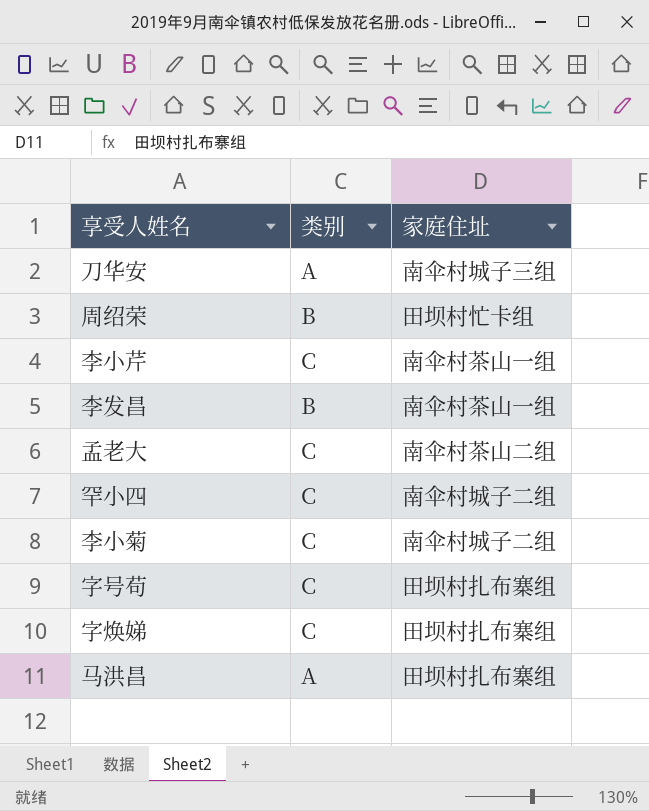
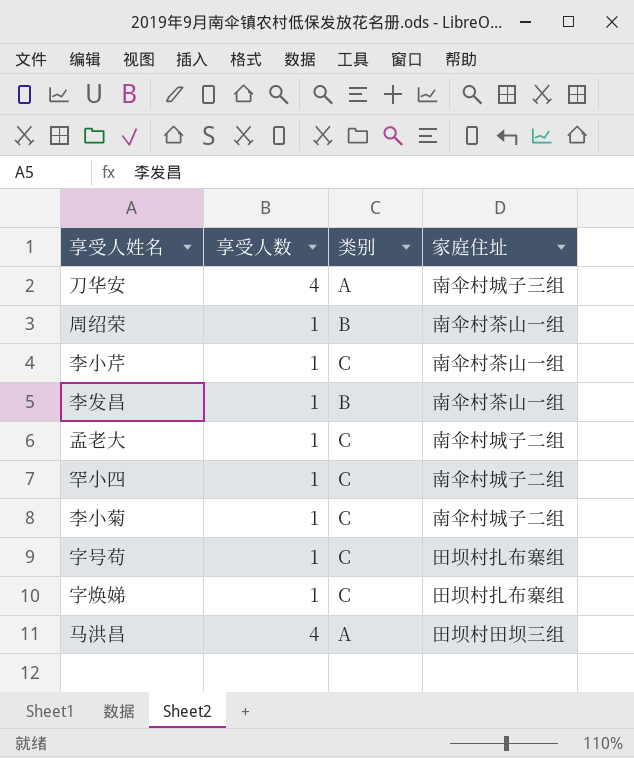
column 享受人数 | position: none -> 2
周绍荣 | 家庭住址: 田坝村忙卡组 -> 南伞村茶山一组
孟老大 | 家庭住址: 南伞村茶山二组 -> 南伞村城子二组
马洪昌 | 家庭住址: 田坝村扎布寨组 -> 田坝村田坝三组

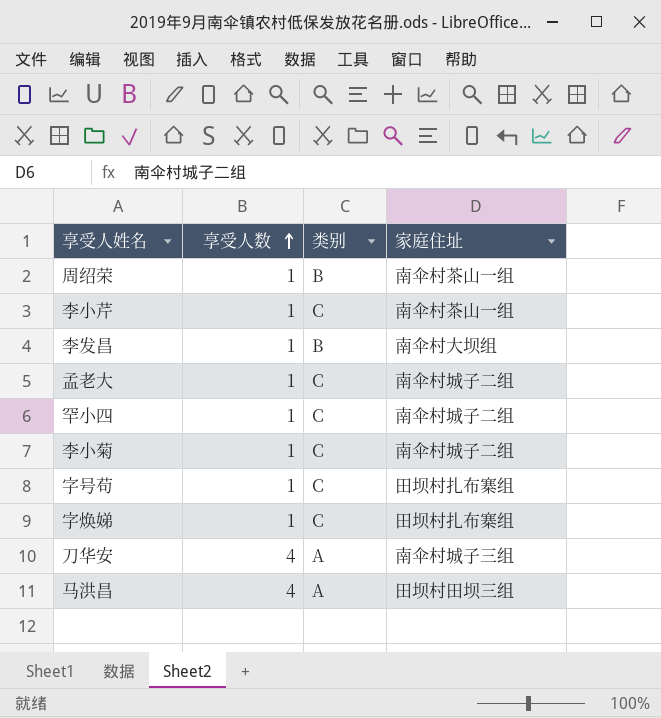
row order: none -> 享受人数 ascending
李发昌 | 家庭住址: 南伞村茶山一组 -> 南伞村大坝组

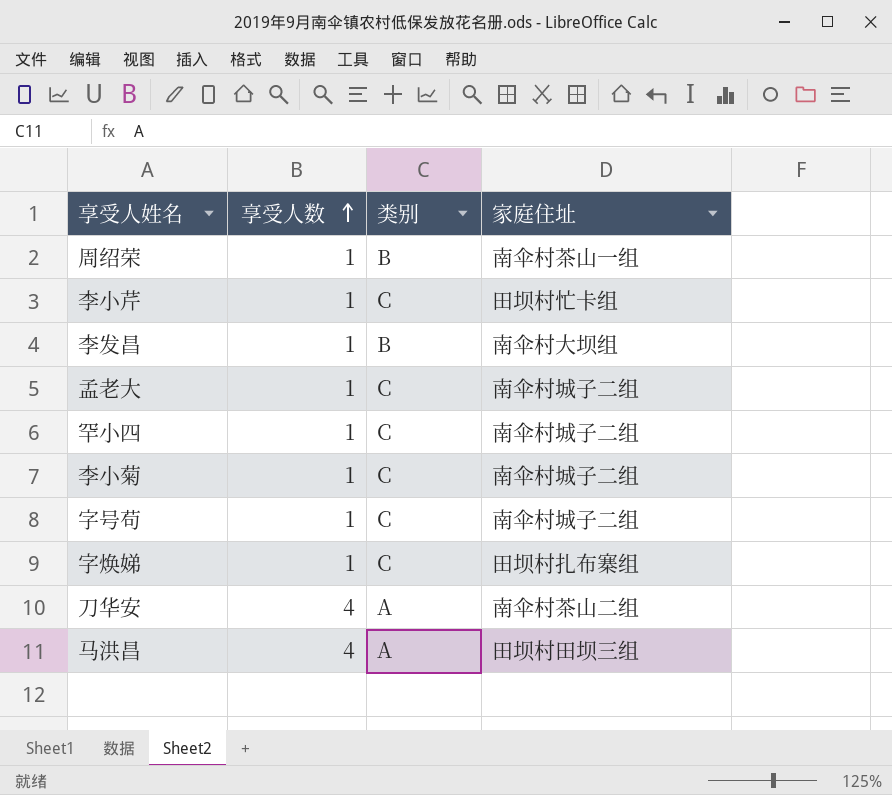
李小芹 | 家庭住址: 南伞村茶山一组 -> 田坝村忙卡组
字号苟 | 家庭住址: 田坝村扎布寨组 -> 南伞村城子二组
刀华安 | 家庭住址: 南伞村城子三组 -> 南伞村茶山二组

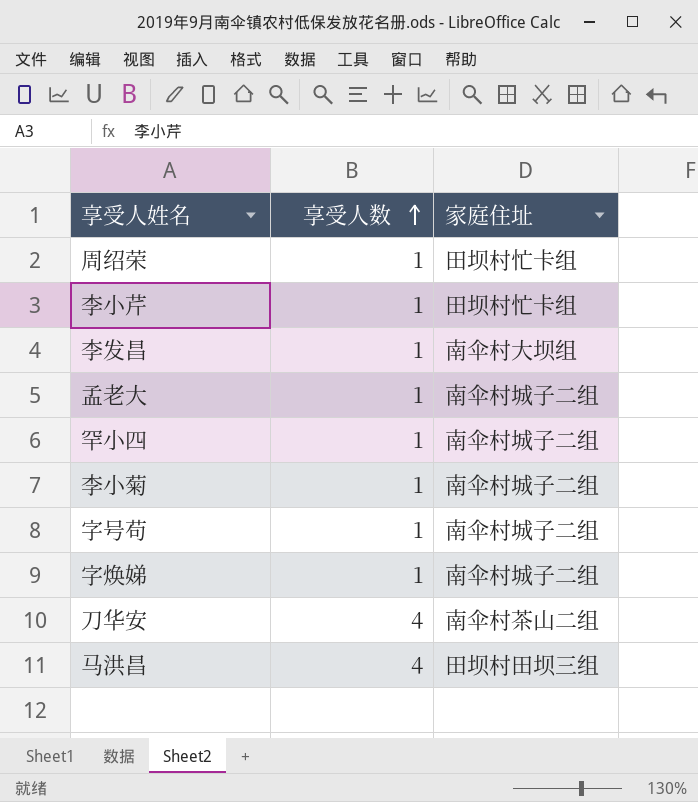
column 类别 | position: 3 -> none
周绍荣 | 家庭住址: 南伞村茶山一组 -> 田坝村忙卡组
字焕娣 | 家庭住址: 田坝村扎布寨组 -> 南伞村城子二组

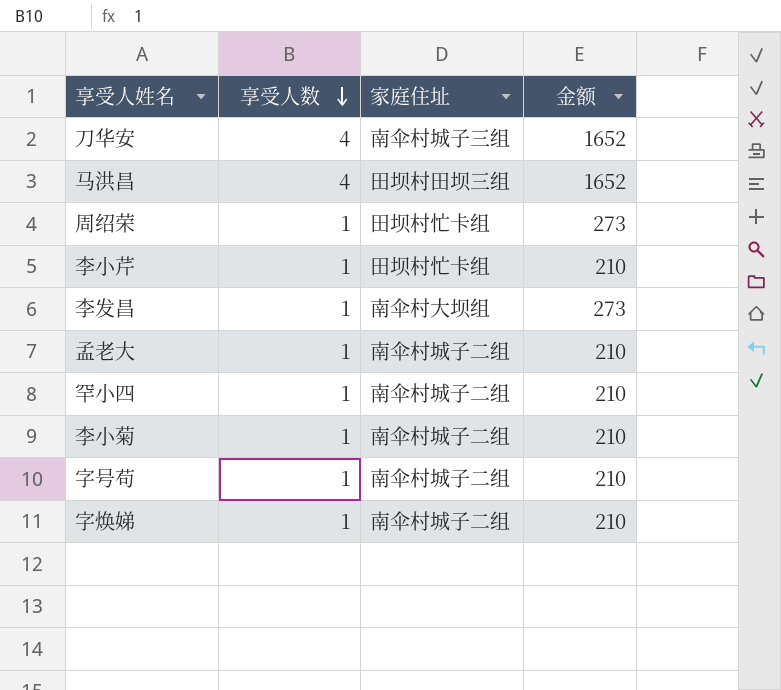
row order: 享受人数 ascending -> 享受人数 descending
column 金额 | position: none -> 4
刀华安 | 家庭住址: 南伞村茶山二组 -> 南伞村城子三组

